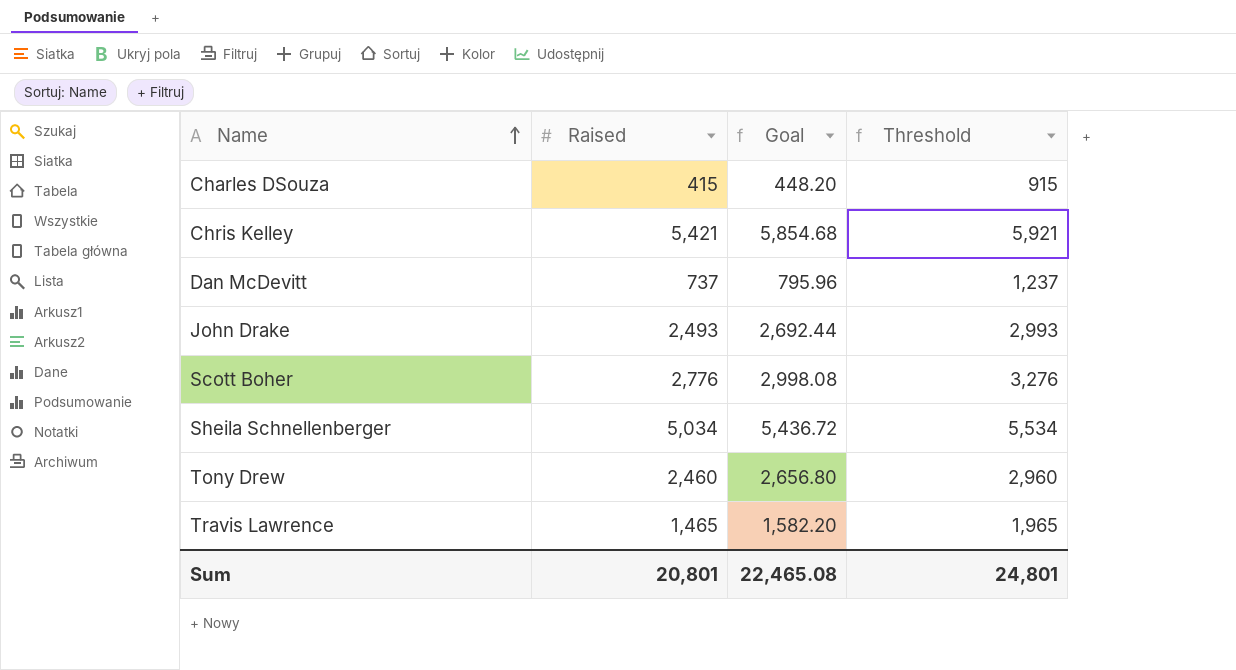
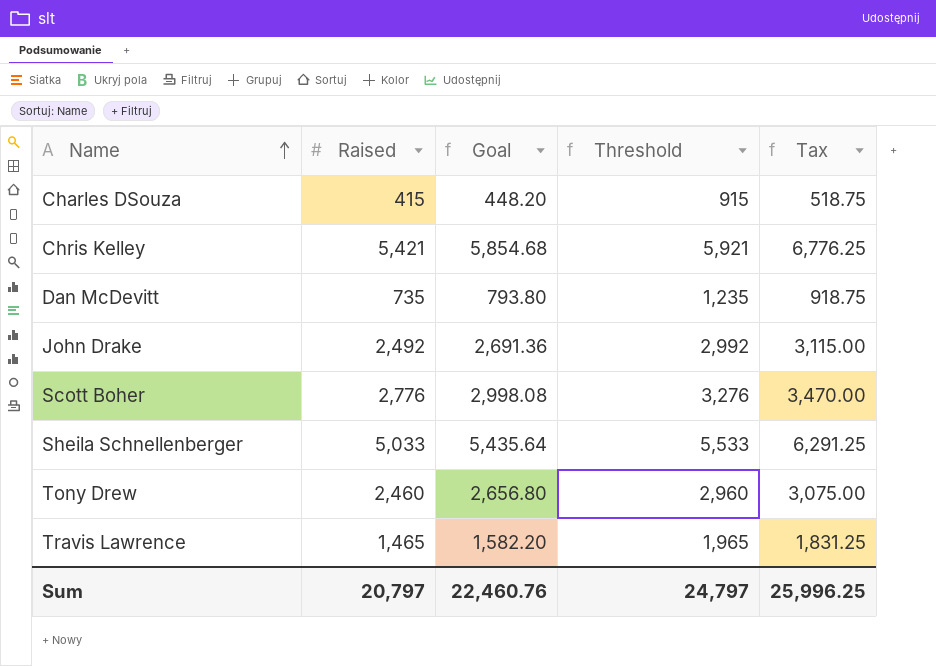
column Tax | formula: none -> [Raised] * 1.25
Dan McDevitt | Raised: 737 -> 735
Dan McDevitt | Goal: 795.96 -> 793.80
Dan McDevitt | Threshold: 1,237 -> 1,235
John Drake | Raised: 2,493 -> 2,492
John Drake | Goal: 2,692.44 -> 2,691.36
John Drake | Threshold: 2,993 -> 2,992
Sheila Schnellenberger | Raised: 5,034 -> 5,033
Sheila Schnellenberger | Goal: 5,436.72 -> 5,435.64
Sheila Schnellenberger | Threshold: 5,534 -> 5,533
Sum | Raised: 20,801 -> 20,797
Sum | Goal: 22,465.08 -> 22,460.76
Sum | Threshold: 24,801 -> 24,797

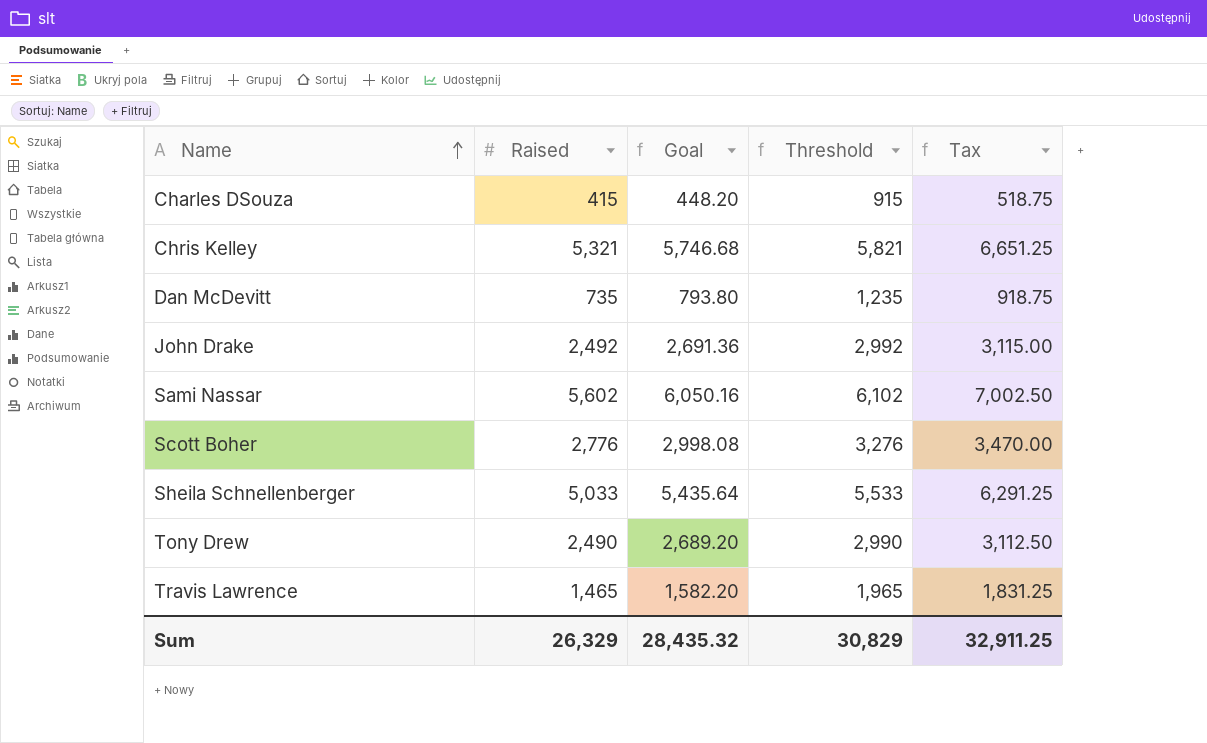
Chris Kelley | Raised: 5,421 -> 5,321
Chris Kelley | Goal: 5,854.68 -> 5,746.68
Chris Kelley | Threshold: 5,921 -> 5,821
Chris Kelley | Tax: 6,776.25 -> 6,651.25
row Sami Nassar: none -> 5,602 | 6,050.16 | 6,102 | 7,002.50
Tony Drew | Raised: 2,460 -> 2,490
Tony Drew | Goal: 2,656.80 -> 2,689.20
Tony Drew | Threshold: 2,960 -> 2,990
Tony Drew | Tax: 3,075.00 -> 3,112.50
Sum | Raised: 20,797 -> 26,329
Sum | Goal: 22,460.76 -> 28,435.32
Sum | Threshold: 24,797 -> 30,829
Sum | Tax: 25,996.25 -> 32,911.25

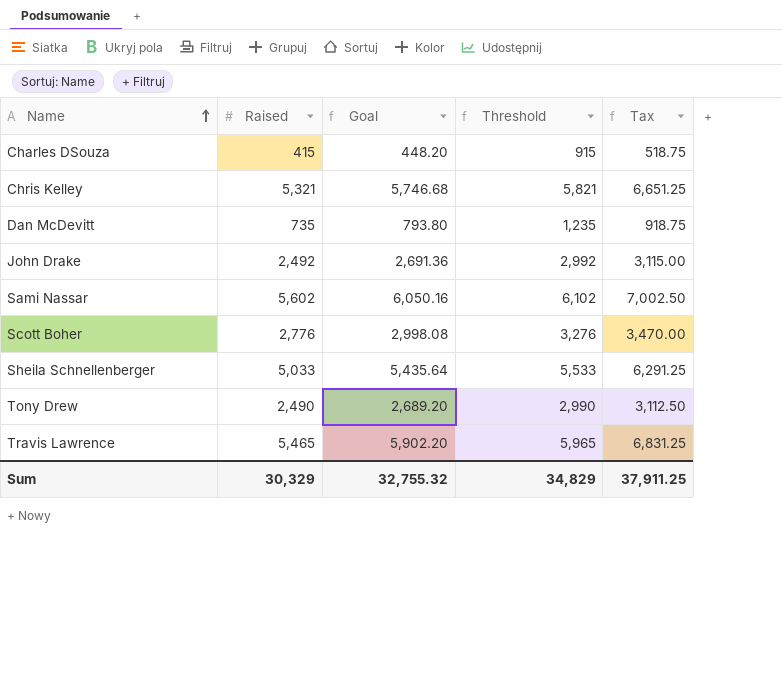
Travis Lawrence | Raised: 1,465 -> 5,465
Travis Lawrence | Goal: 1,582.20 -> 5,902.20
Travis Lawrence | Threshold: 1,965 -> 5,965
Travis Lawrence | Tax: 1,831.25 -> 6,831.25
Sum | Raised: 26,329 -> 30,329
Sum | Goal: 28,435.32 -> 32,755.32
Sum | Threshold: 30,829 -> 34,829
Sum | Tax: 32,911.25 -> 37,911.25

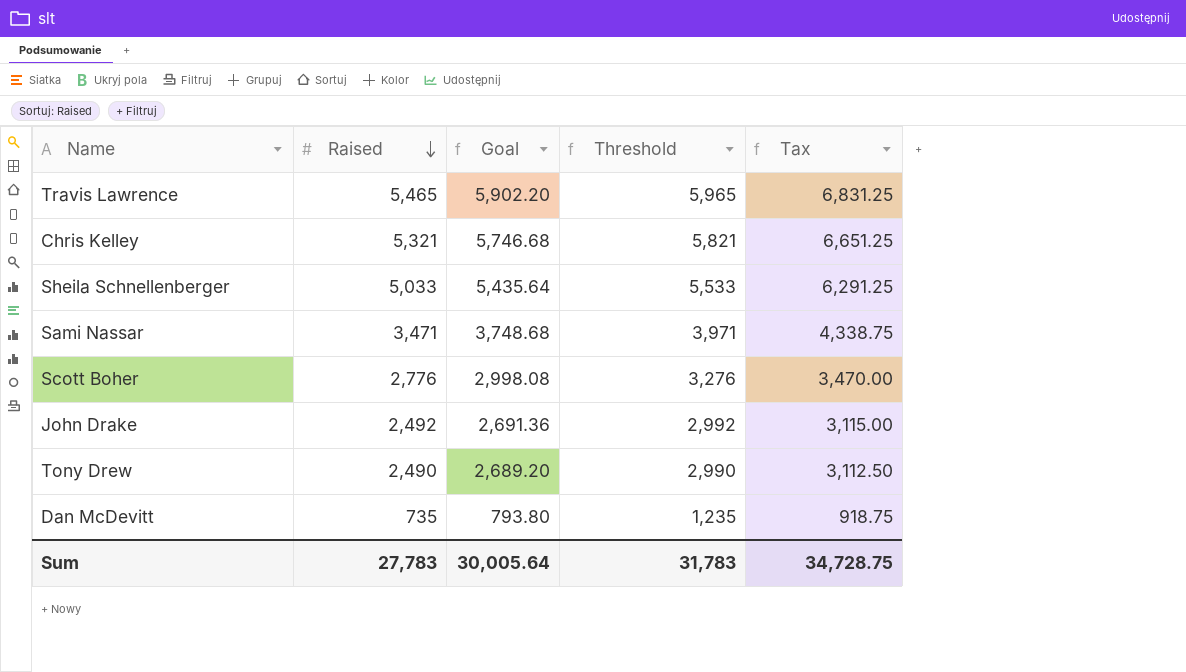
row order: Name ascending -> Raised descending
row Charles DSouza: 415 | 448.20 | 915 | 518.75 -> none
Sami Nassar | Raised: 5,602 -> 3,471
Sami Nassar | Goal: 6,050.16 -> 3,748.68
Sami Nassar | Threshold: 6,102 -> 3,971
Sami Nassar | Tax: 7,002.50 -> 4,338.75
Sum | Raised: 30,329 -> 27,783
Sum | Goal: 32,755.32 -> 30,005.64
Sum | Threshold: 34,829 -> 31,783
Sum | Tax: 37,911.25 -> 34,728.75

